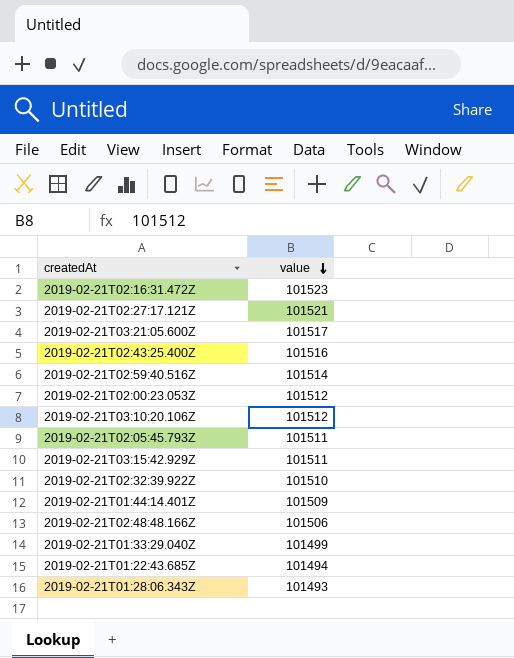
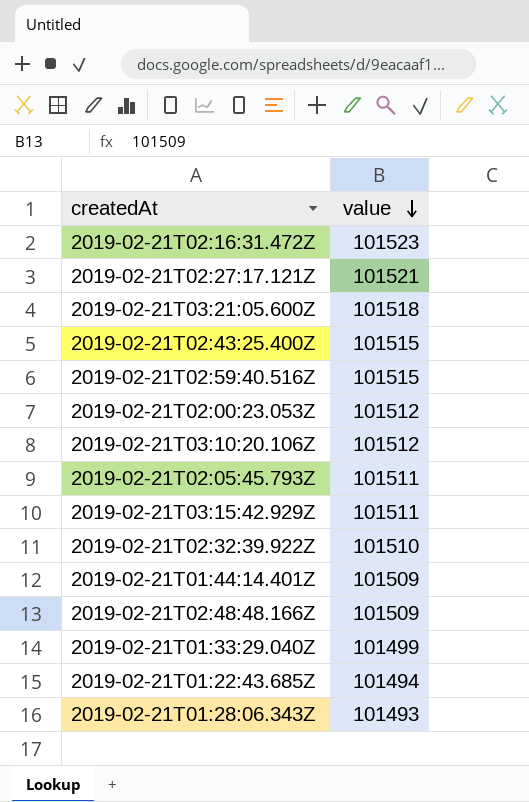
2019-02-21T03:21:05.600Z | value: 101517 -> 101518
2019-02-21T02:43:25.400Z | value: 101516 -> 101515
2019-02-21T02:59:40.516Z | value: 101514 -> 101515
2019-02-21T02:48:48.166Z | value: 101506 -> 101509

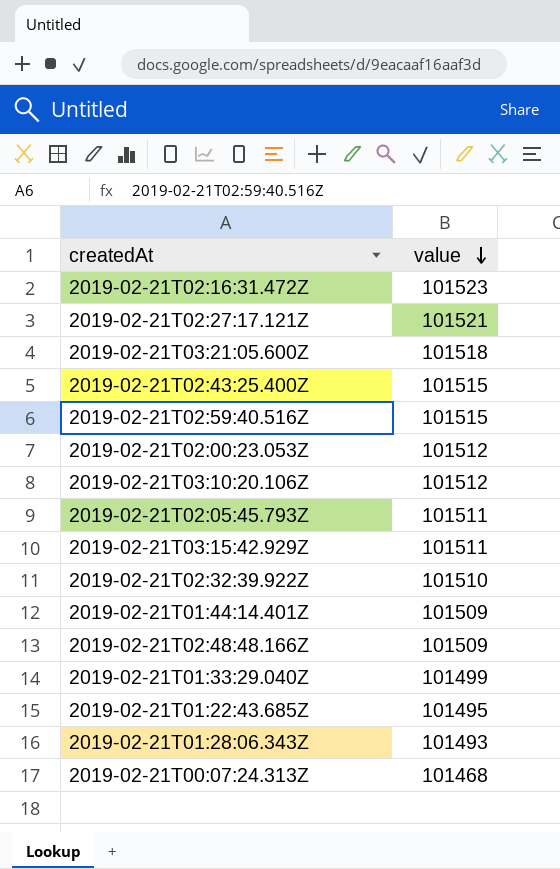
2019-02-21T01:22:43.685Z | value: 101494 -> 101495
row 2019-02-21T00:07:24.313Z: none -> 101468

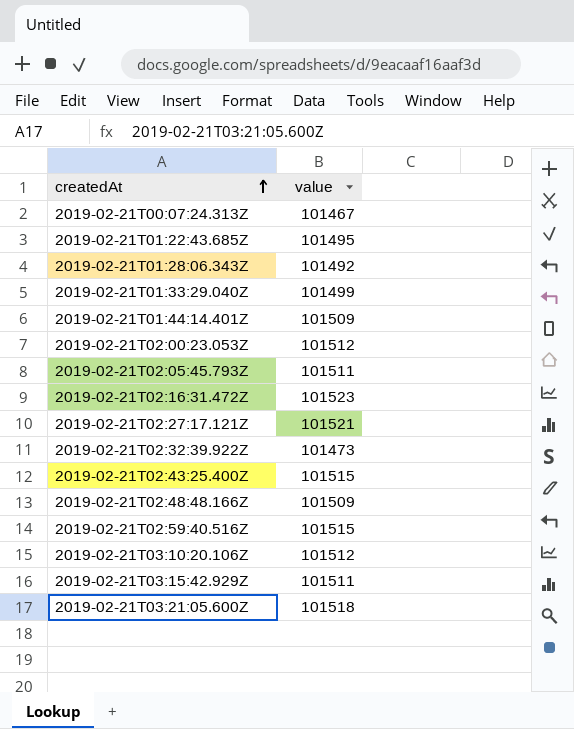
row order: value descending -> createdAt ascending
2019-02-21T00:07:24.313Z | value: 101468 -> 101467
2019-02-21T01:28:06.343Z | value: 101493 -> 101492
2019-02-21T02:32:39.922Z | value: 101510 -> 101473

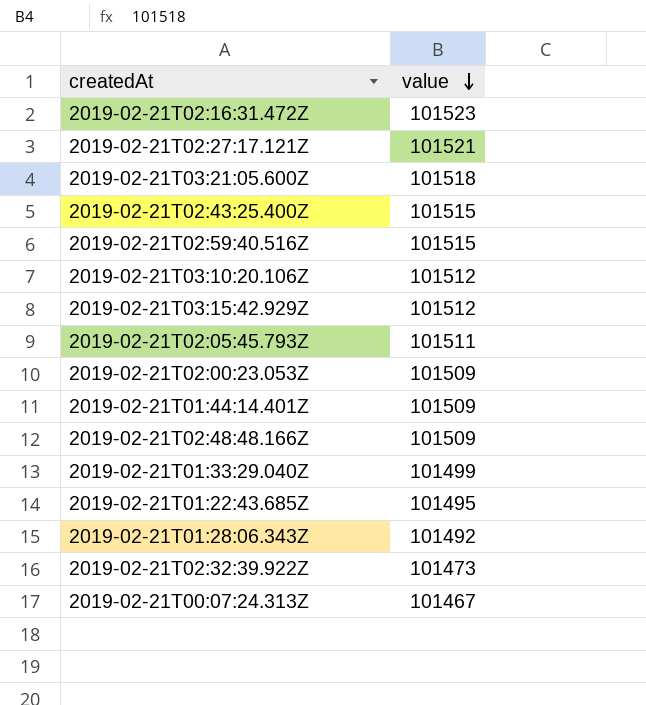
row order: createdAt ascending -> value descending
2019-02-21T03:15:42.929Z | value: 101511 -> 101512
2019-02-21T02:00:23.053Z | value: 101512 -> 101509

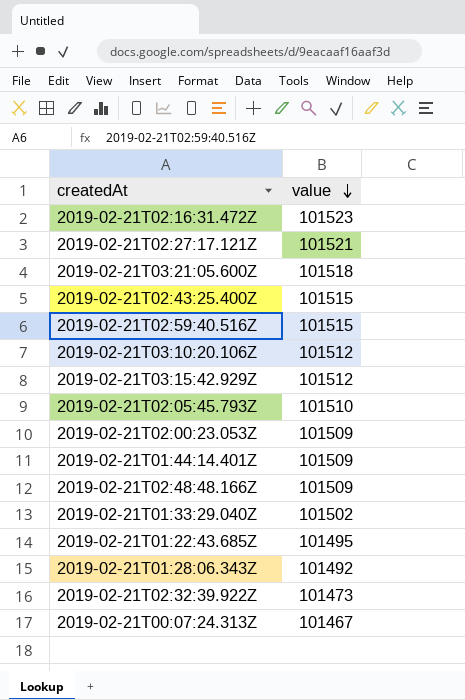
2019-02-21T02:05:45.793Z | value: 101511 -> 101510
2019-02-21T01:33:29.040Z | value: 101499 -> 101502

